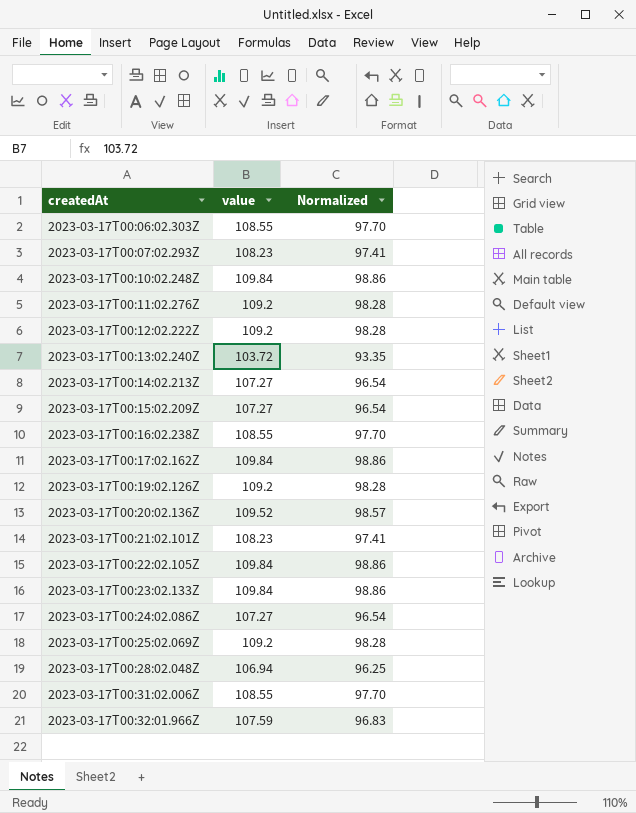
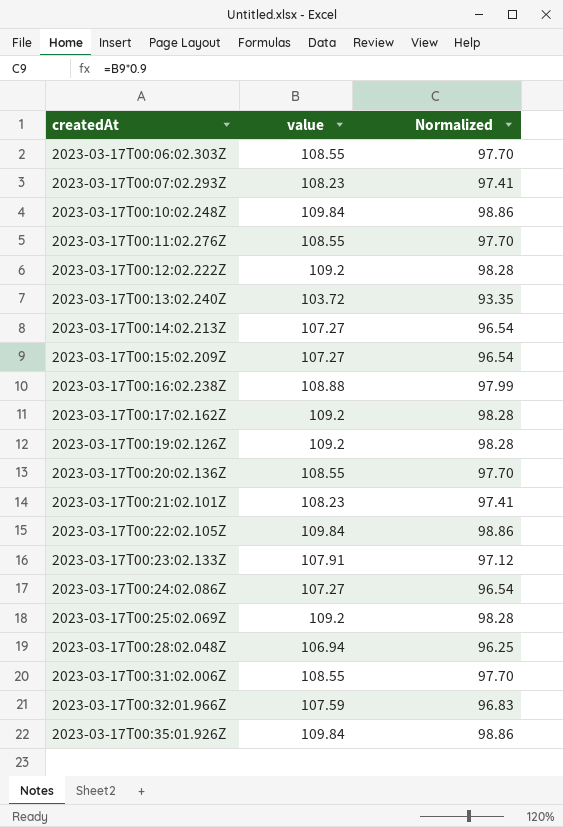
2023-03-17T00:11:02.276Z | value: 109.2 -> 108.55
2023-03-17T00:11:02.276Z | Normalized: 98.28 -> 97.70
2023-03-17T00:16:02.238Z | value: 108.55 -> 108.88
2023-03-17T00:16:02.238Z | Normalized: 97.70 -> 97.99
2023-03-17T00:17:02.162Z | value: 109.84 -> 109.2
2023-03-17T00:17:02.162Z | Normalized: 98.86 -> 98.28
2023-03-17T00:20:02.136Z | value: 109.52 -> 108.55
2023-03-17T00:20:02.136Z | Normalized: 98.57 -> 97.70
2023-03-17T00:23:02.133Z | value: 109.84 -> 107.91
2023-03-17T00:23:02.133Z | Normalized: 98.86 -> 97.12
row 2023-03-17T00:35:01.926Z: none -> 109.84 | 98.86

